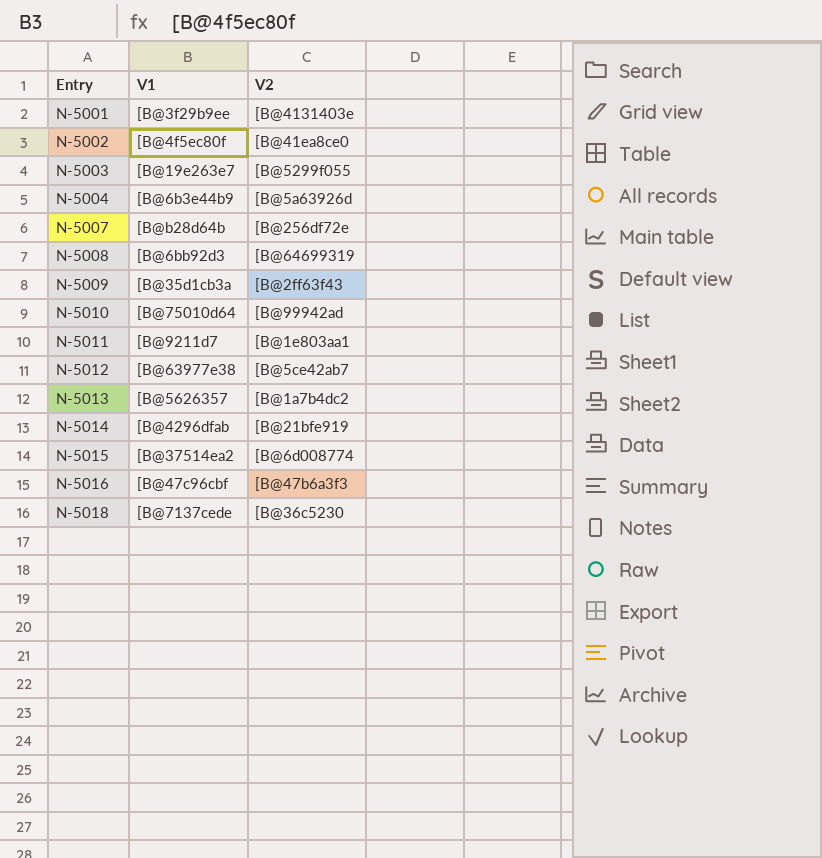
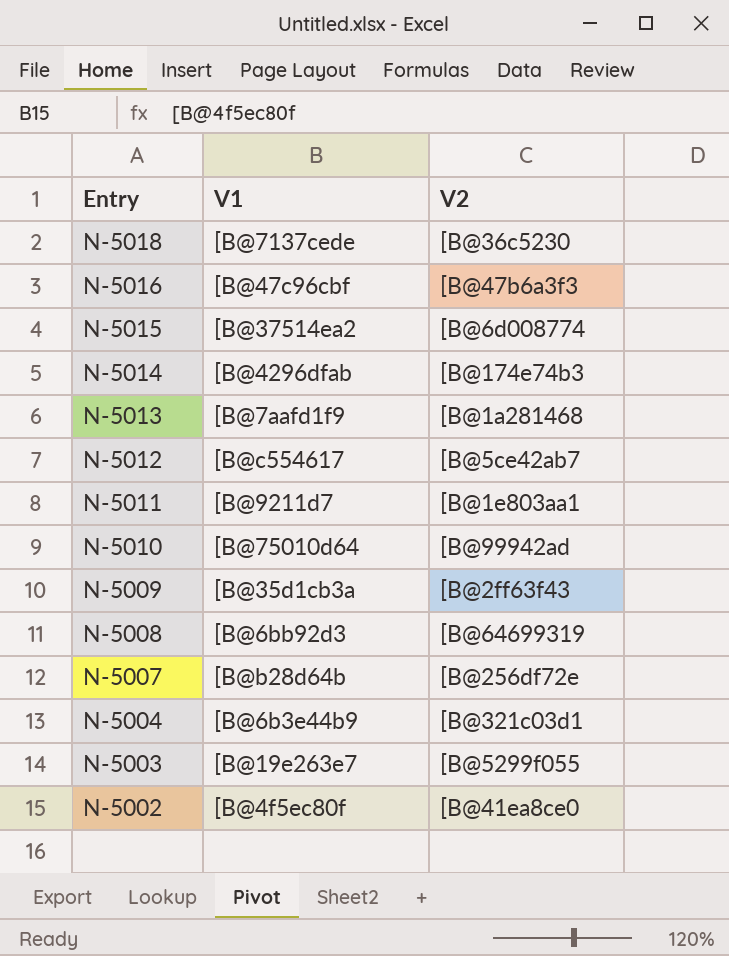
row order: Entry ascending -> Entry descending
row N-5001: [B@3f29b9ee | [B@4131403e -> none
N-5014 | V2: [B@21bfe919 -> [B@174e74b3
N-5013 | V1: [B@5626357 -> [B@7aafd1f9
N-5013 | V2: [B@1a7b4dc2 -> [B@1a281468
N-5012 | V1: [B@63977e38 -> [B@c554617
N-5004 | V2: [B@5a63926d -> [B@321c03d1

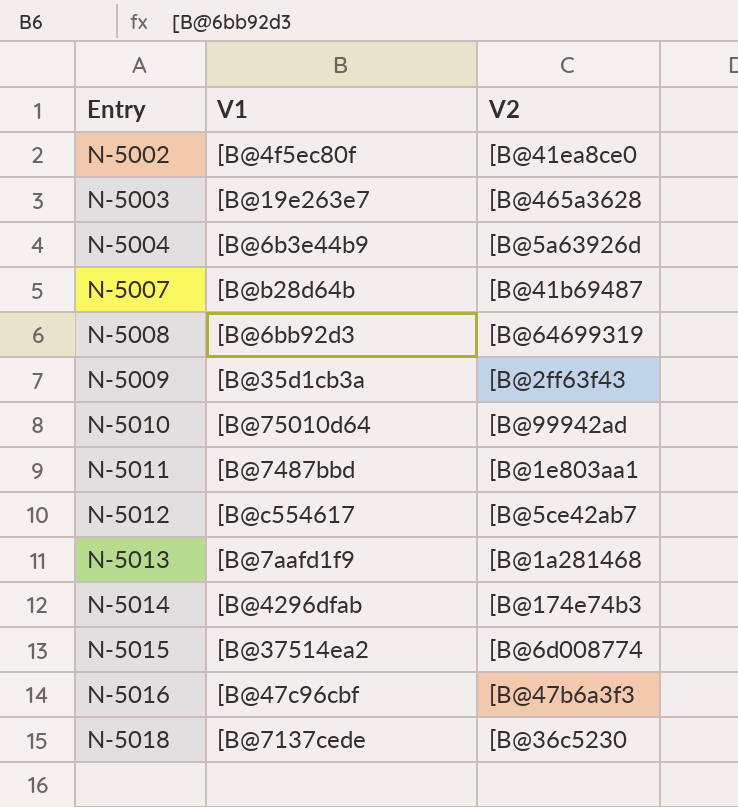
row order: Entry descending -> Entry ascending
N-5003 | V2: [B@5299f055 -> [B@465a3628
N-5004 | V2: [B@321c03d1 -> [B@5a63926d
N-5007 | V2: [B@256df72e -> [B@41b69487
N-5011 | V1: [B@9211d7 -> [B@7487bbd

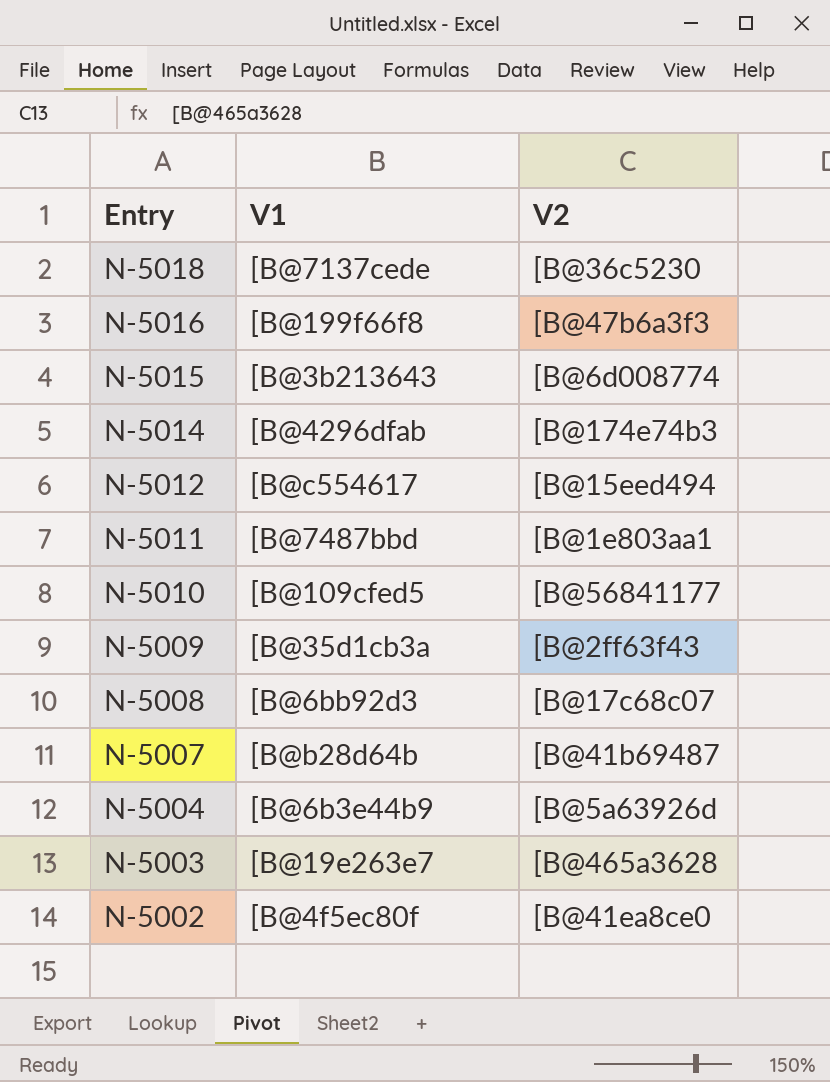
row order: Entry ascending -> Entry descending
row N-5013: [B@7aafd1f9 | [B@1a281468 -> none
N-5016 | V1: [B@47c96cbf -> [B@199f66f8
N-5015 | V1: [B@37514ea2 -> [B@3b213643
N-5012 | V2: [B@5ce42ab7 -> [B@15eed494
N-5010 | V1: [B@75010d64 -> [B@109cfed5
N-5010 | V2: [B@99942ad -> [B@56841177
N-5008 | V2: [B@64699319 -> [B@17c68c07

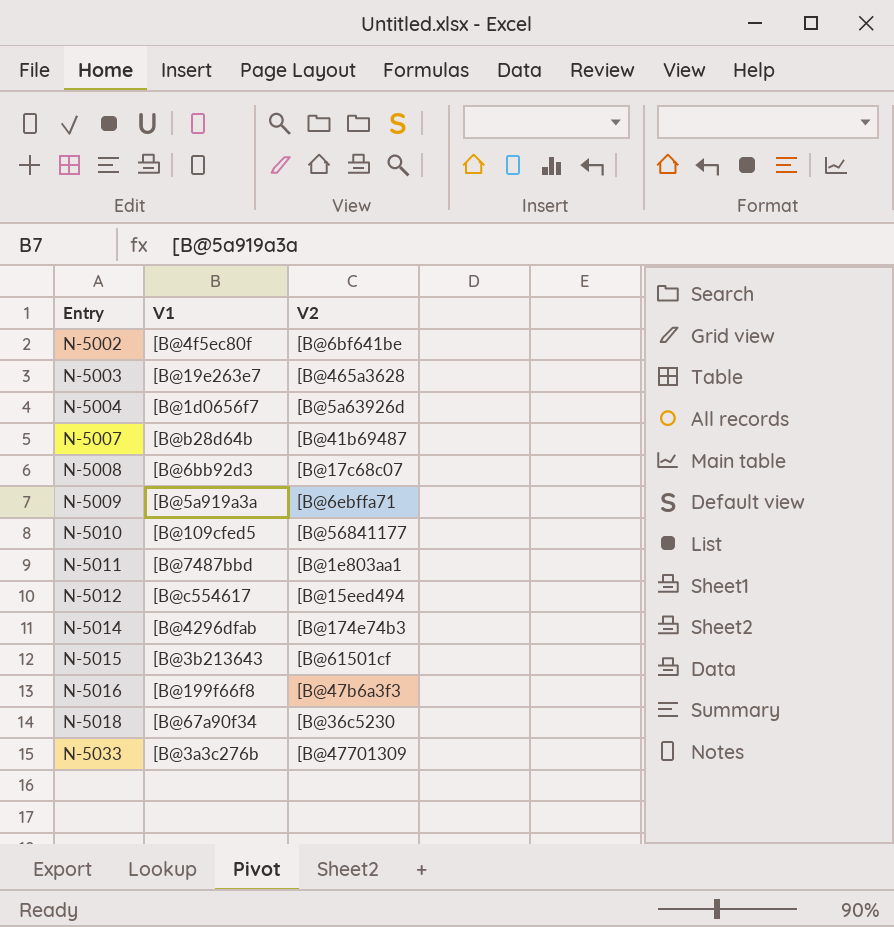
row order: Entry descending -> Entry ascending
N-5002 | V2: [B@41ea8ce0 -> [B@6bf641be
N-5004 | V1: [B@6b3e44b9 -> [B@1d0656f7
N-5009 | V1: [B@35d1cb3a -> [B@5a919a3a
N-5009 | V2: [B@2ff63f43 -> [B@6ebffa71
N-5015 | V2: [B@6d008774 -> [B@61501cf
N-5018 | V1: [B@7137cede -> [B@67a90f34
row N-5033: none -> [B@3a3c276b | [B@47701309

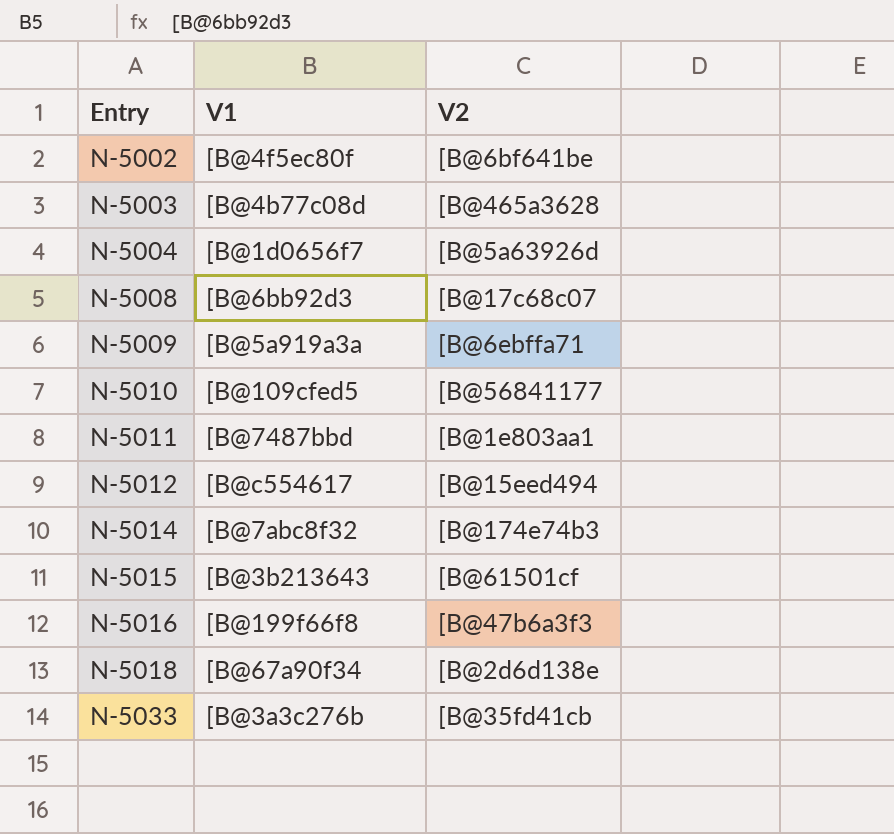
row N-5007: [B@b28d64b | [B@41b69487 -> none
N-5003 | V1: [B@19e263e7 -> [B@4b77c08d
N-5014 | V1: [B@4296dfab -> [B@7abc8f32
N-5018 | V2: [B@36c5230 -> [B@2d6d138e
N-5033 | V2: [B@47701309 -> [B@35fd41cb

